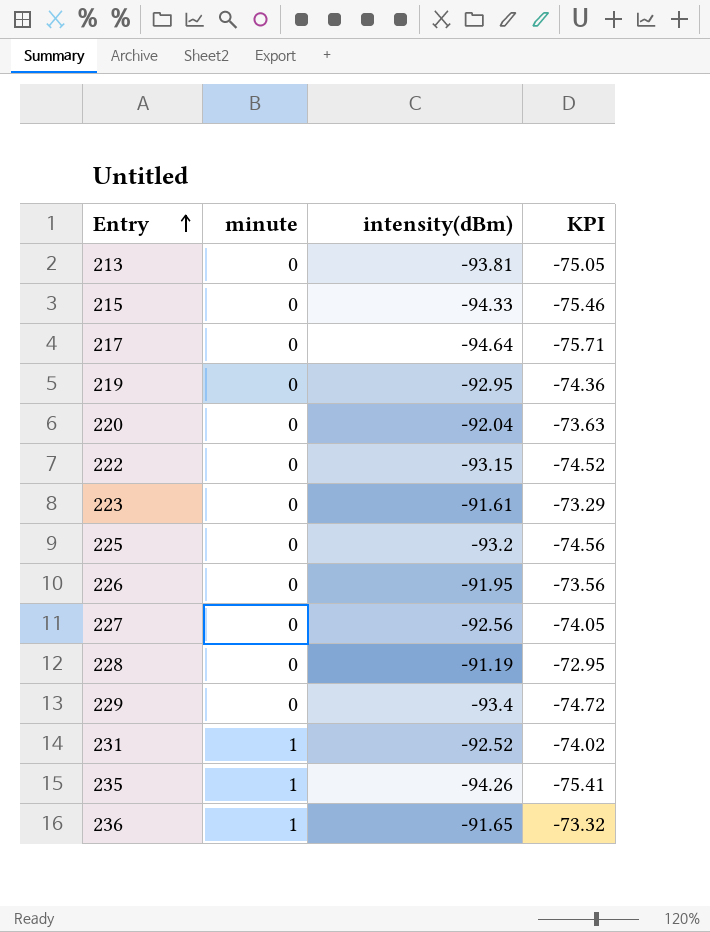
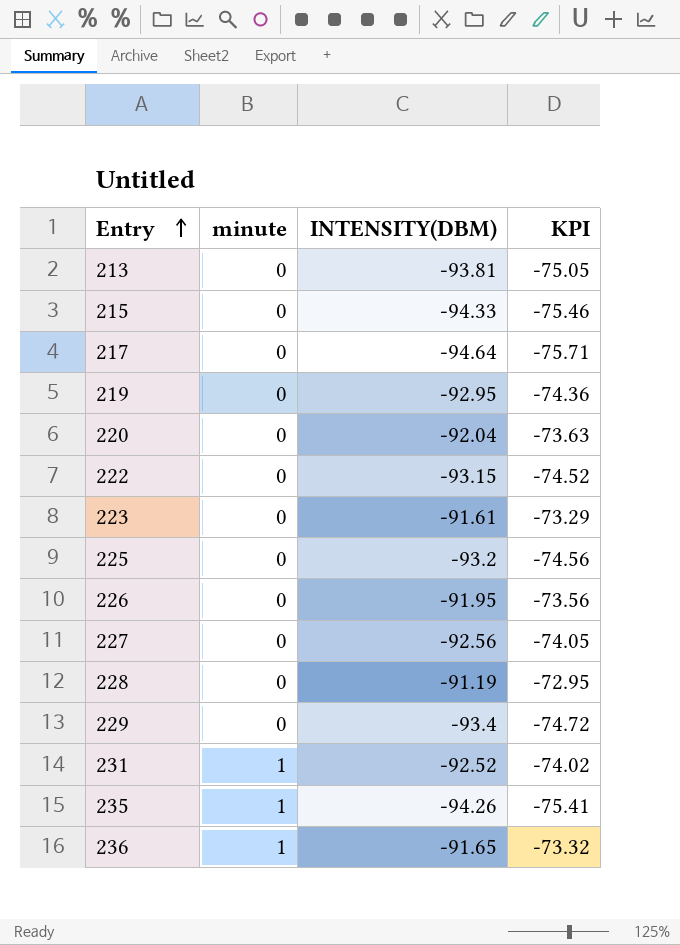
column name: intensity(dBm) -> INTENSITY(DBM)

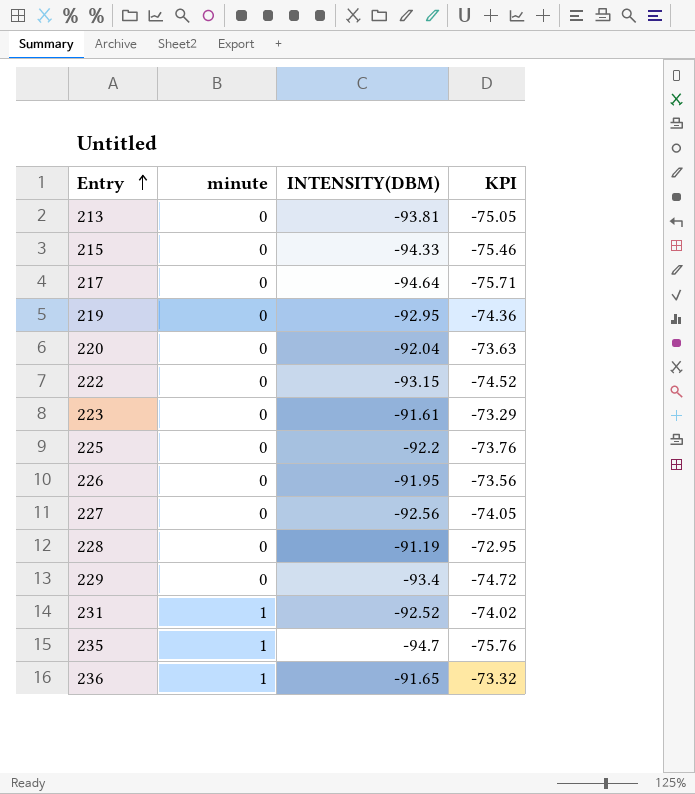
225 | INTENSITY(DBM): -93.2 -> -92.2
225 | KPI: -74.56 -> -73.76
235 | INTENSITY(DBM): -94.26 -> -94.7
235 | KPI: -75.41 -> -75.76

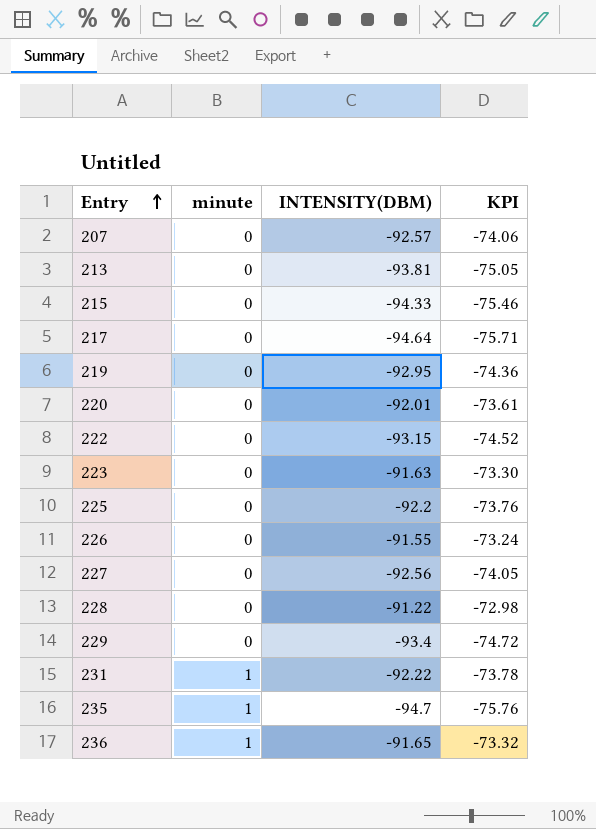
row 207: none -> 0 | -92.57 | -74.06
220 | INTENSITY(DBM): -92.04 -> -92.01
220 | KPI: -73.63 -> -73.61
223 | INTENSITY(DBM): -91.61 -> -91.63
223 | KPI: -73.29 -> -73.30
226 | INTENSITY(DBM): -91.95 -> -91.55
226 | KPI: -73.56 -> -73.24
228 | INTENSITY(DBM): -91.19 -> -91.22
228 | KPI: -72.95 -> -72.98
231 | INTENSITY(DBM): -92.52 -> -92.22
231 | KPI: -74.02 -> -73.78

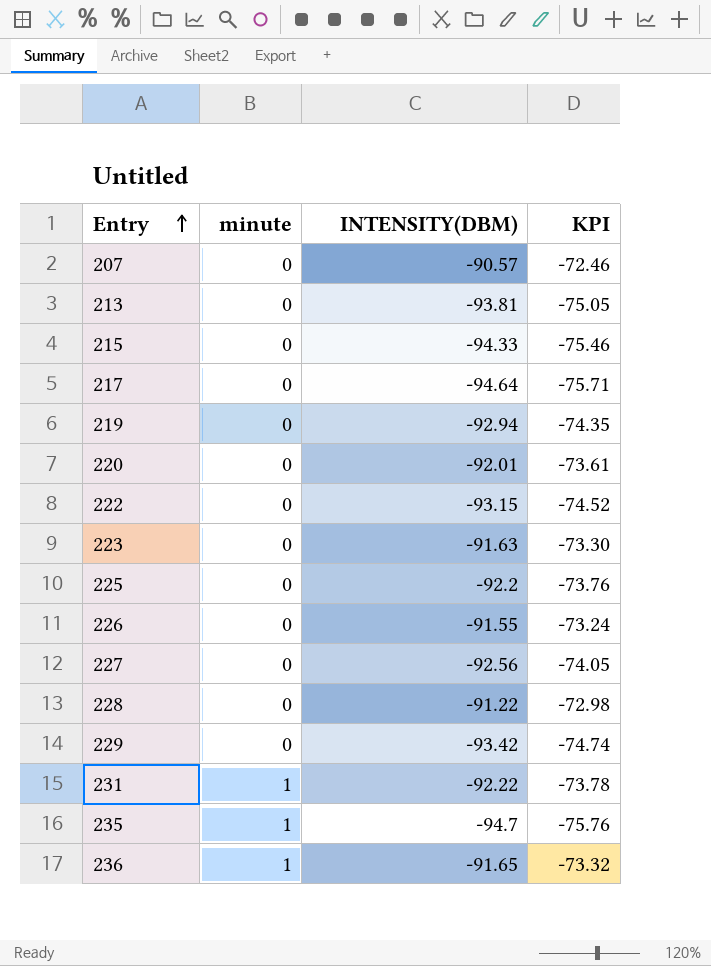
207 | INTENSITY(DBM): -92.57 -> -90.57
207 | KPI: -74.06 -> -72.46
219 | INTENSITY(DBM): -92.95 -> -92.94
219 | KPI: -74.36 -> -74.35
229 | INTENSITY(DBM): -93.4 -> -93.42
229 | KPI: -74.72 -> -74.74

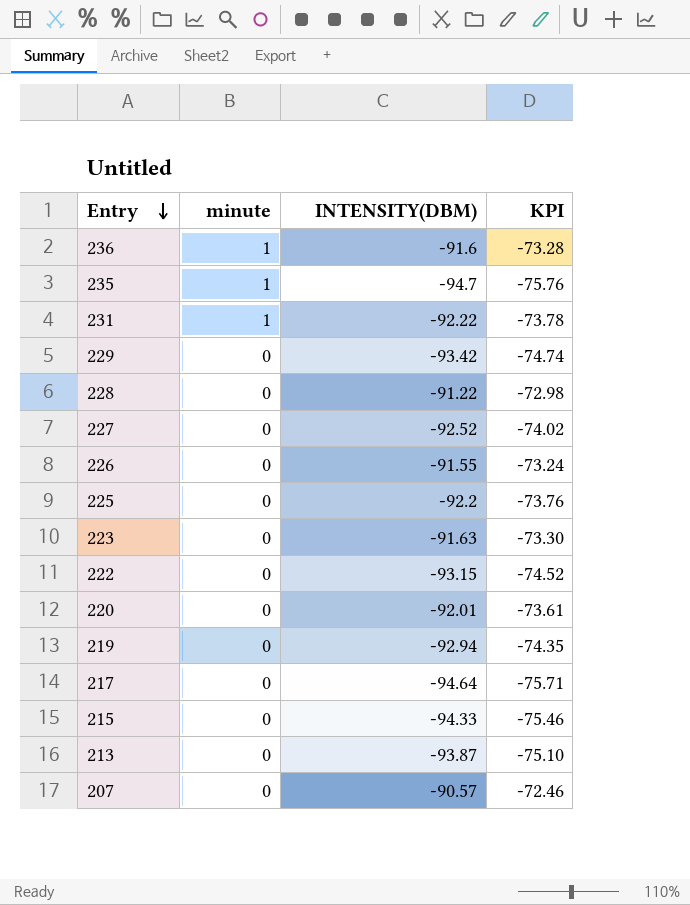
row order: Entry ascending -> Entry descending
236 | INTENSITY(DBM): -91.65 -> -91.6
236 | KPI: -73.32 -> -73.28
227 | INTENSITY(DBM): -92.56 -> -92.52
227 | KPI: -74.05 -> -74.02
213 | INTENSITY(DBM): -93.81 -> -93.87
213 | KPI: -75.05 -> -75.10

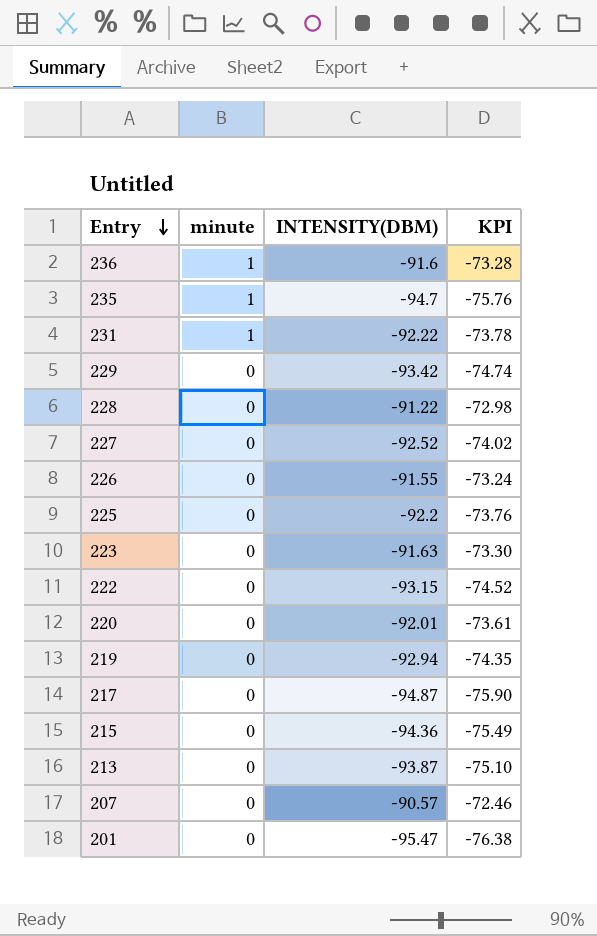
217 | INTENSITY(DBM): -94.64 -> -94.87
217 | KPI: -75.71 -> -75.90
215 | INTENSITY(DBM): -94.33 -> -94.36
215 | KPI: -75.46 -> -75.49
row 201: none -> 0 | -95.47 | -76.38

